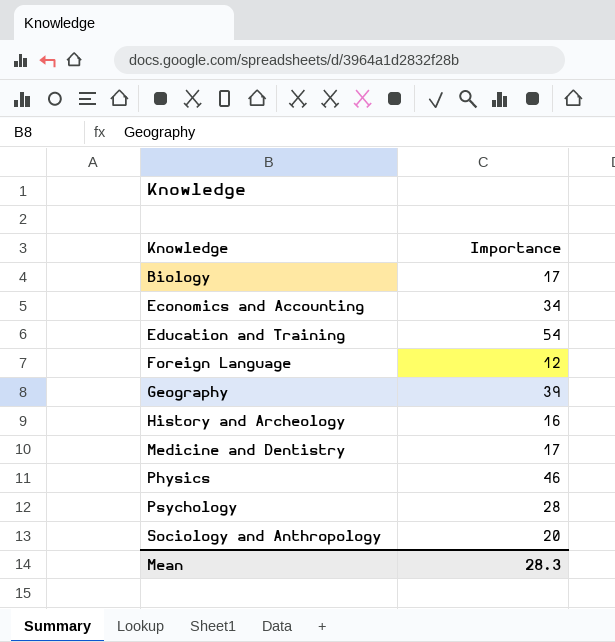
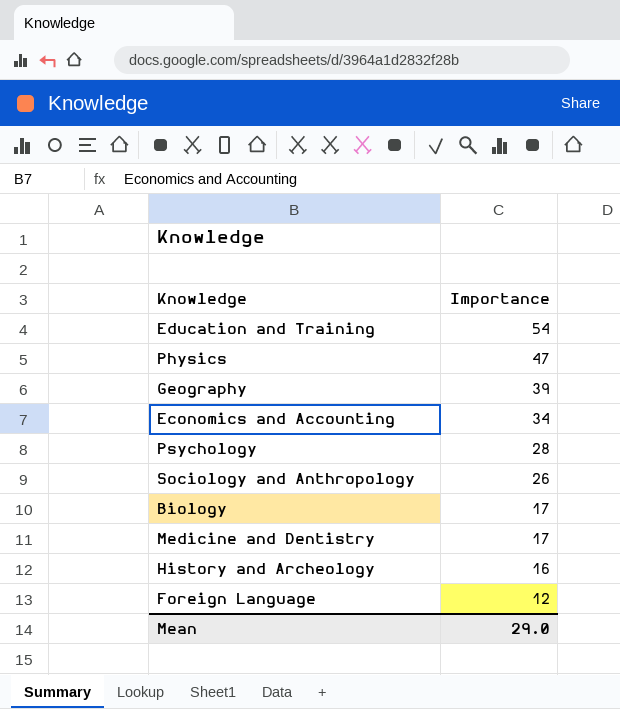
row order: Knowledge ascending -> Importance descending
Physics | Importance: 46 -> 47
Sociology and Anthropology | Importance: 20 -> 26
Mean | Importance: 28.3 -> 29.0

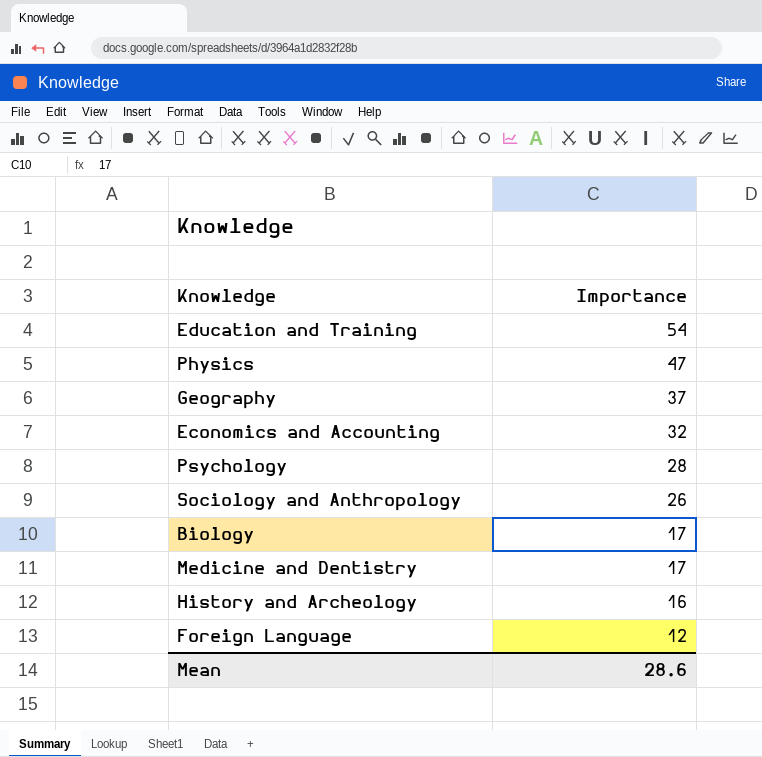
Geography | Importance: 39 -> 37
Economics and Accounting | Importance: 34 -> 32
Mean | Importance: 29.0 -> 28.6

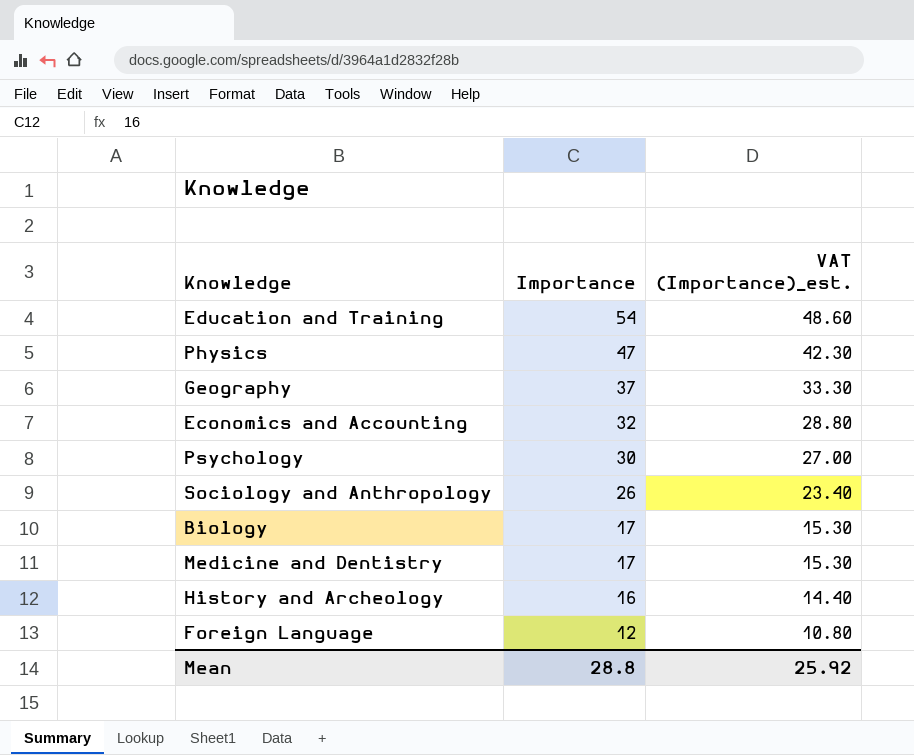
column VAT (Importance)_est. | formula: none -> [Importance] * 0.9
Psychology | Importance: 28 -> 30
Mean | Importance: 28.6 -> 28.8

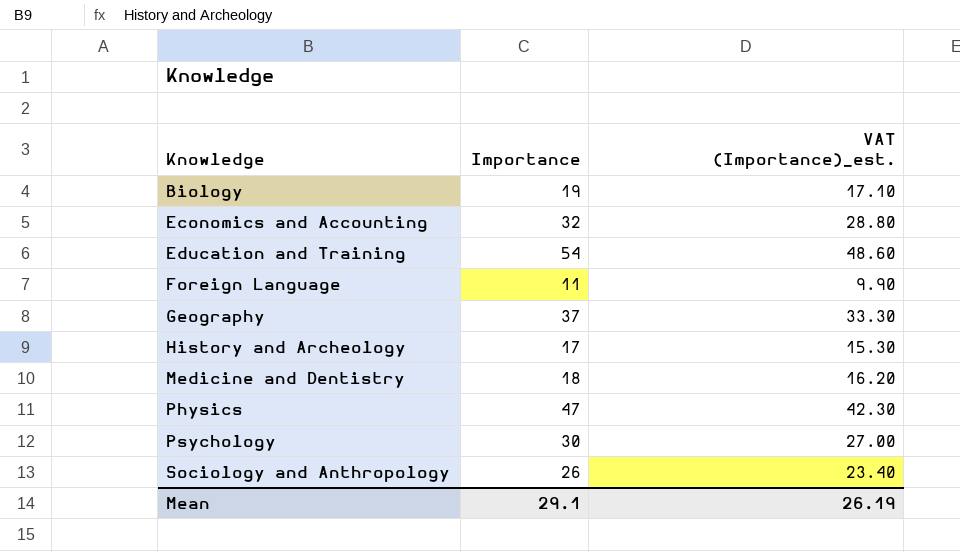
row order: Importance descending -> Knowledge ascending
Biology | Importance: 17 -> 19
Biology | VAT (Importance)_est.: 15.30 -> 17.10
Foreign Language | Importance: 12 -> 11
Foreign Language | VAT (Importance)_est.: 10.80 -> 9.90
History and Archeology | Importance: 16 -> 17
History and Archeology | VAT (Importance)_est.: 14.40 -> 15.30
Medicine and Dentistry | Importance: 17 -> 18
Medicine and Dentistry | VAT (Importance)_est.: 15.30 -> 16.20
Mean | Importance: 28.8 -> 29.1
Mean | VAT (Importance)_est.: 25.92 -> 26.19

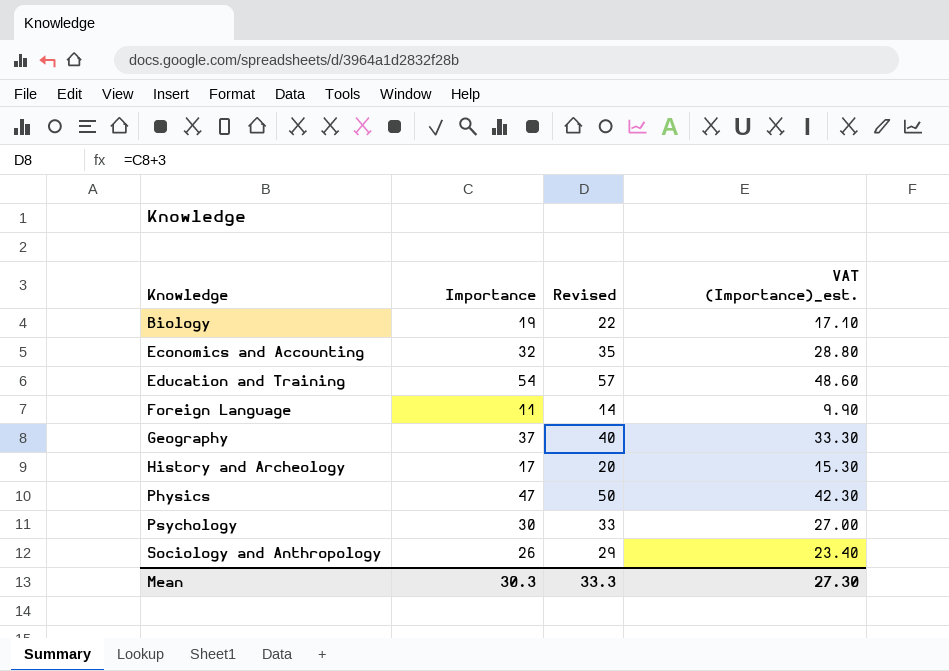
column Revised | formula: none -> [Importance] + 3
row Medicine and Dentistry: 18 | 16.20 -> none
Mean | Importance: 29.1 -> 30.3
Mean | VAT (Importance)_est.: 26.19 -> 27.30

